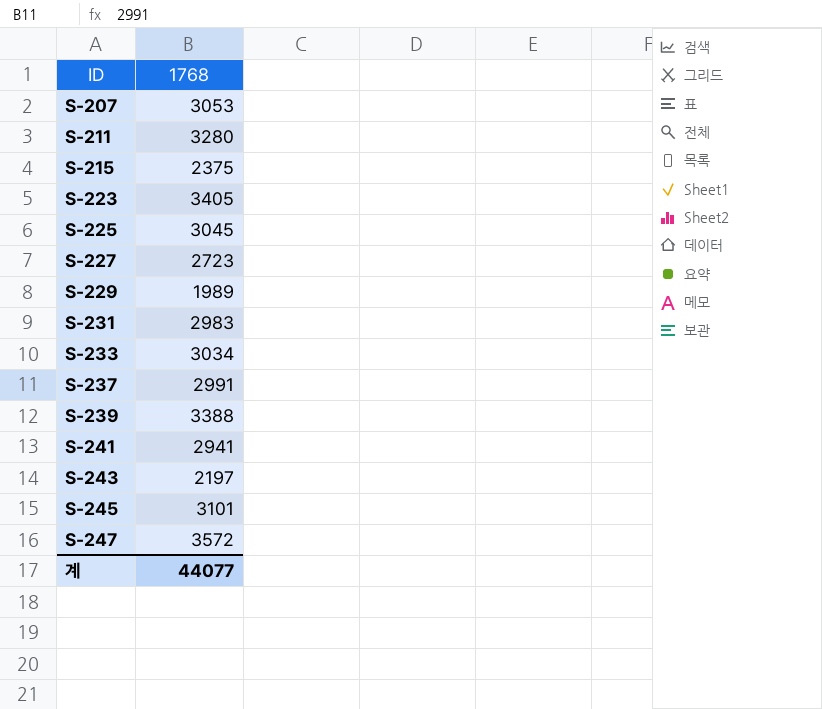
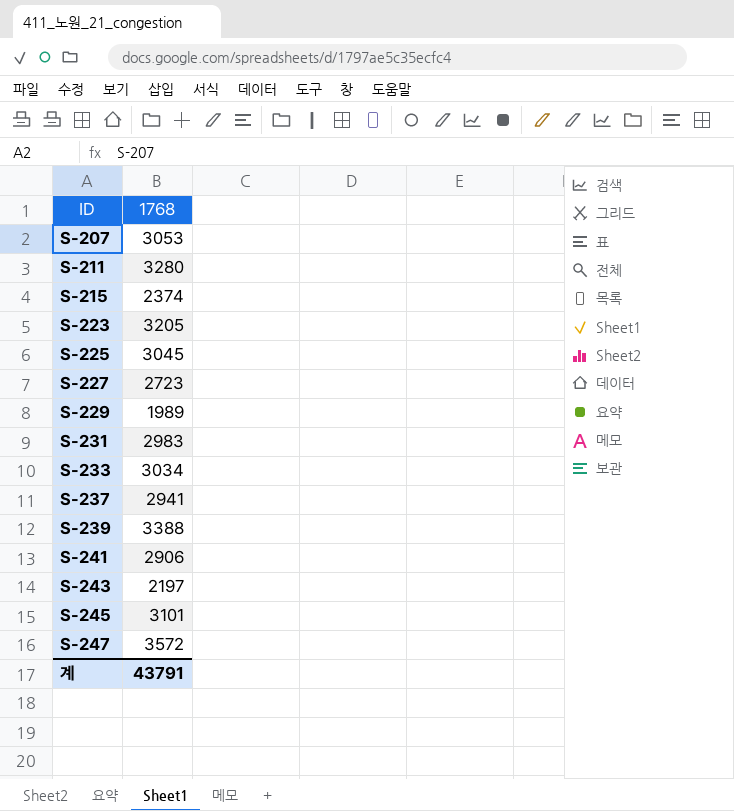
S-215 | 1768: 2375 -> 2374
S-223 | 1768: 3405 -> 3205
S-237 | 1768: 2991 -> 2941
S-241 | 1768: 2941 -> 2906
계 | 1768: 44077 -> 43791

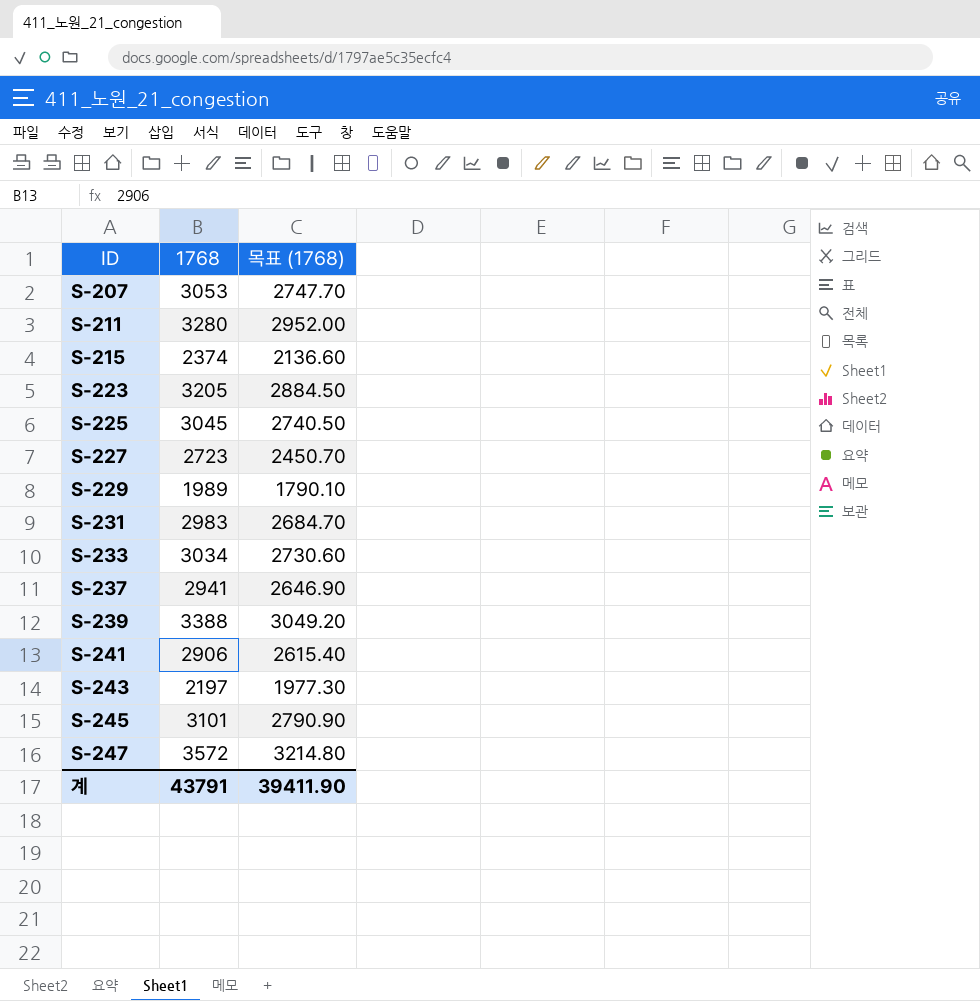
column 목표 (1768) | formula: none -> [1768] * 0.9

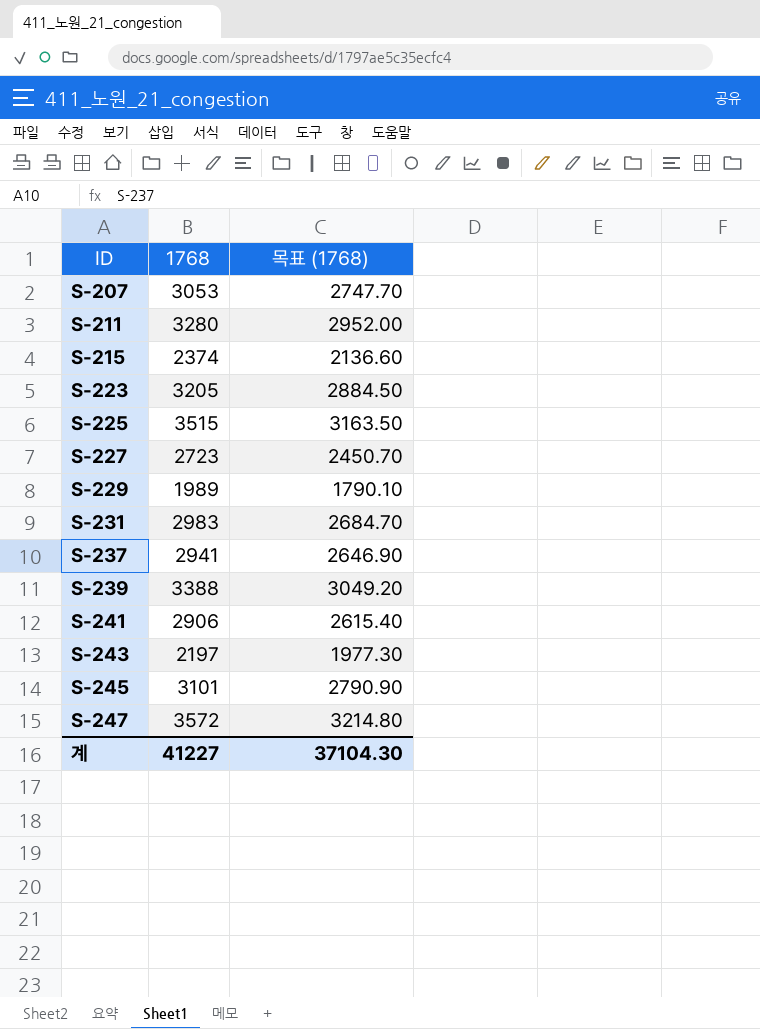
row S-233: 3034 | 2730.60 -> none
S-225 | 1768: 3045 -> 3515
S-225 | 목표 (1768): 2740.50 -> 3163.50
계 | 1768: 43791 -> 41227
계 | 목표 (1768): 39411.90 -> 37104.30

